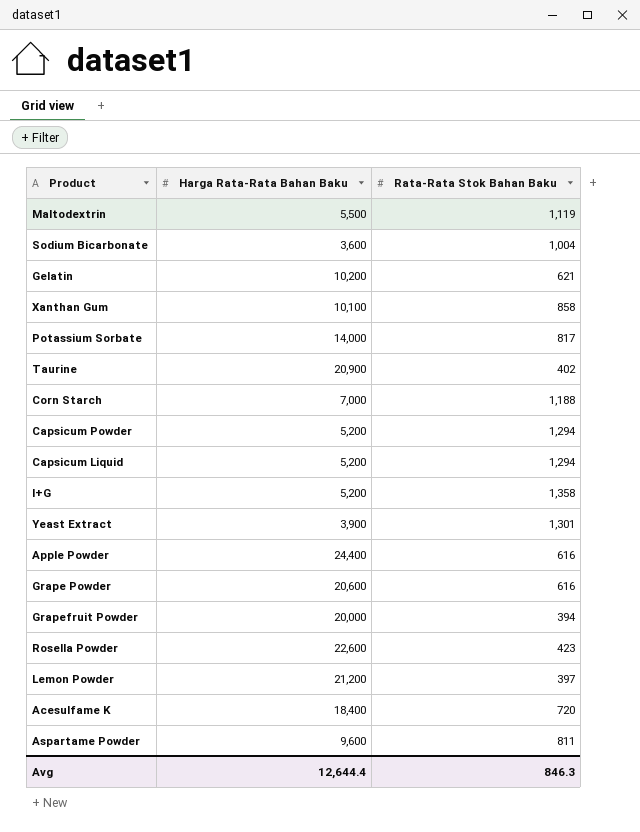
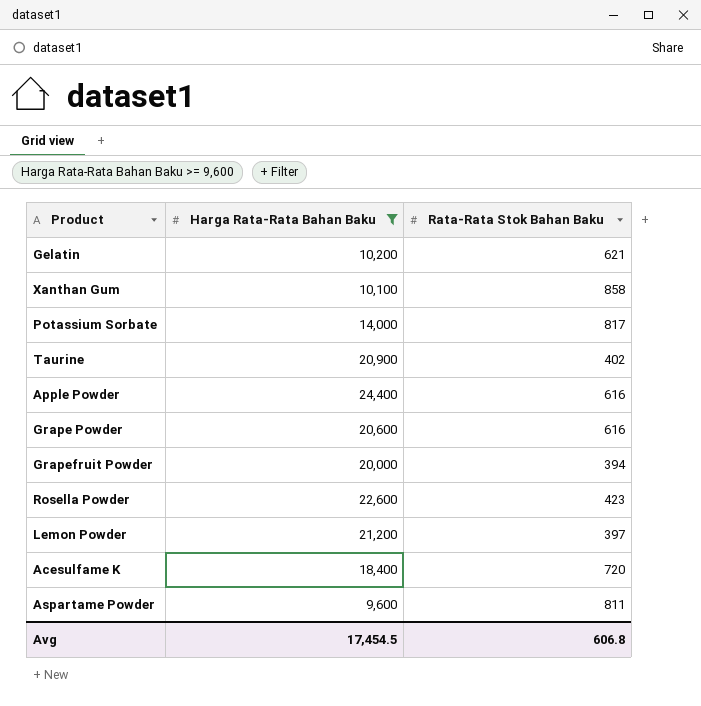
filter: none -> Harga Rata-Rata Bahan Baku >= 9,600
Avg | Harga Rata-Rata Bahan Baku: 12,644.4 -> 17,454.5
Avg | Rata-Rata Stok Bahan Baku: 846.3 -> 606.8

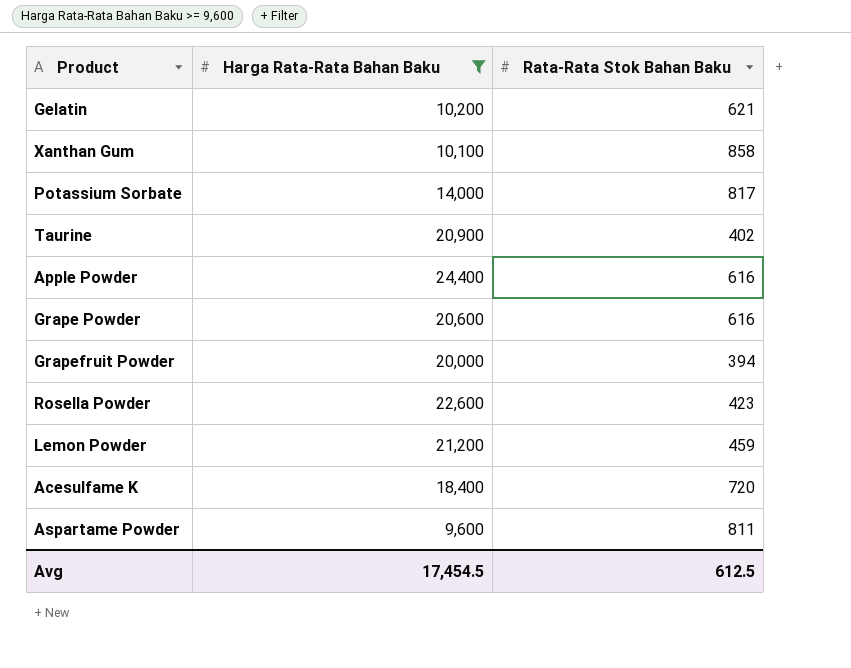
Lemon Powder | Rata-Rata Stok Bahan Baku: 397 -> 459
Avg | Rata-Rata Stok Bahan Baku: 606.8 -> 612.5

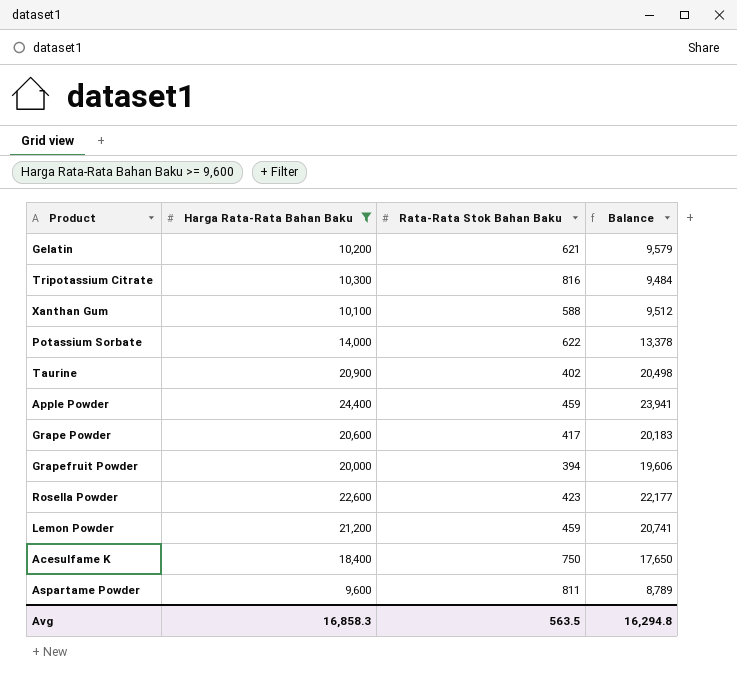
column Balance | formula: none -> [Harga Rata-Rata Bahan Baku] - [Rata-Rata Stok Bahan Baku]
row Tripotassium Citrate: none -> 10,300 | 816 | 9,484
Xanthan Gum | Rata-Rata Stok Bahan Baku: 858 -> 588
Potassium Sorbate | Rata-Rata Stok Bahan Baku: 817 -> 622
Apple Powder | Rata-Rata Stok Bahan Baku: 616 -> 459
Grape Powder | Rata-Rata Stok Bahan Baku: 616 -> 417
Acesulfame K | Rata-Rata Stok Bahan Baku: 720 -> 750
Avg | Harga Rata-Rata Bahan Baku: 17,454.5 -> 16,858.3
Avg | Rata-Rata Stok Bahan Baku: 612.5 -> 563.5

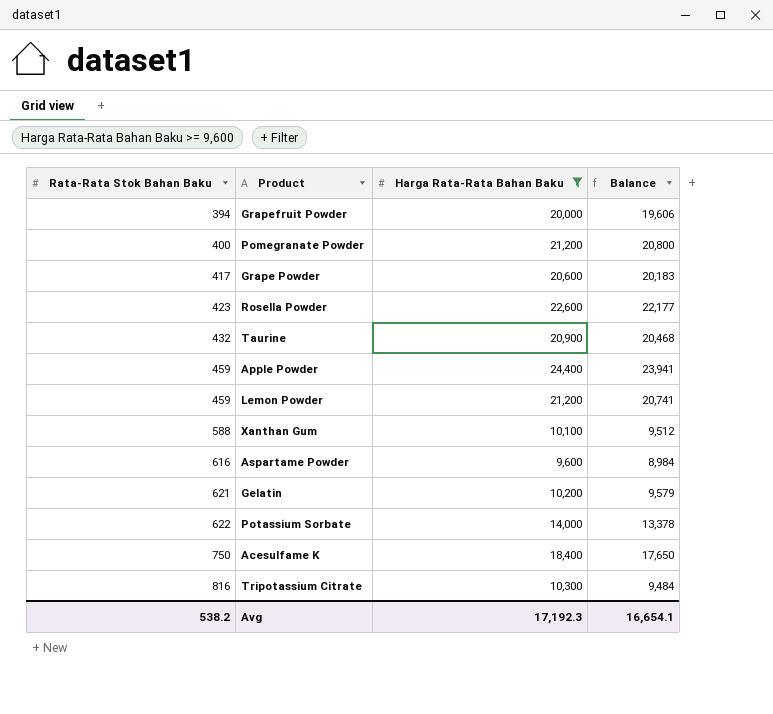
row order: none -> Rata-Rata Stok Bahan Baku ascending
column Rata-Rata Stok Bahan Baku | position: 3 -> 1
row Pomegranate Powder: none -> 400 | 21,200 | 20,800
Taurine | Rata-Rata Stok Bahan Baku: 402 -> 432
Taurine | Balance: 20,498 -> 20,468
Aspartame Powder | Rata-Rata Stok Bahan Baku: 811 -> 616
Aspartame Powder | Balance: 8,789 -> 8,984
Avg | Rata-Rata Stok Bahan Baku: 563.5 -> 538.2
Avg | Harga Rata-Rata Bahan Baku: 16,858.3 -> 17,192.3
Avg | Balance: 16,294.8 -> 16,654.1

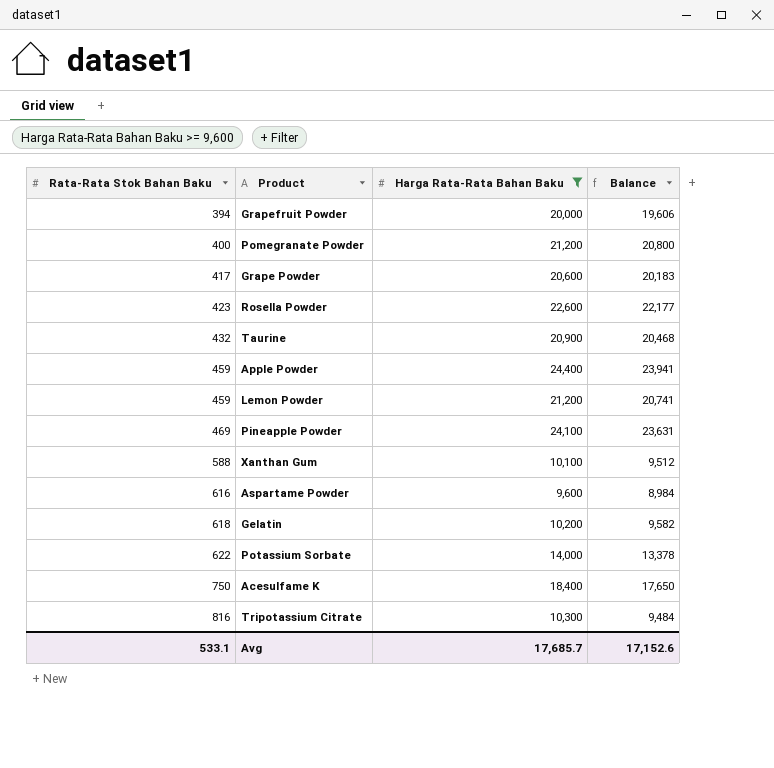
row Pineapple Powder: none -> 469 | 24,100 | 23,631
Gelatin | Rata-Rata Stok Bahan Baku: 621 -> 618
Gelatin | Balance: 9,579 -> 9,582
Avg | Rata-Rata Stok Bahan Baku: 538.2 -> 533.1
Avg | Harga Rata-Rata Bahan Baku: 17,192.3 -> 17,685.7
Avg | Balance: 16,654.1 -> 17,152.6

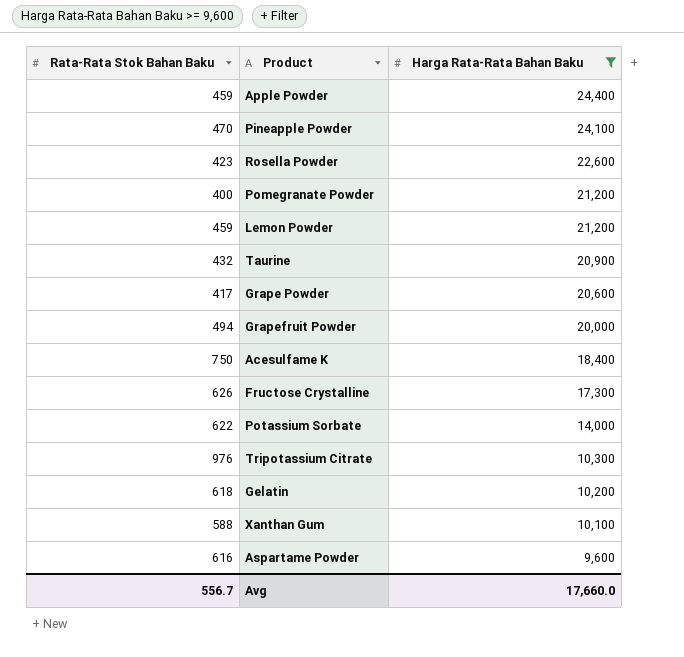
row order: Rata-Rata Stok Bahan Baku ascending -> Harga Rata-Rata Bahan Baku descending
column Balance | formula: [Harga Rata-Rata Bahan Baku] - [Rata-Rata Stok Bahan Baku] -> none
Pineapple Powder | Rata-Rata Stok Bahan Baku: 469 -> 470
Grapefruit Powder | Rata-Rata Stok Bahan Baku: 394 -> 494
row Fructose Crystalline: none -> 626 | 17,300
Tripotassium Citrate | Rata-Rata Stok Bahan Baku: 816 -> 976
Avg | Rata-Rata Stok Bahan Baku: 533.1 -> 556.7
Avg | Harga Rata-Rata Bahan Baku: 17,685.7 -> 17,660.0

